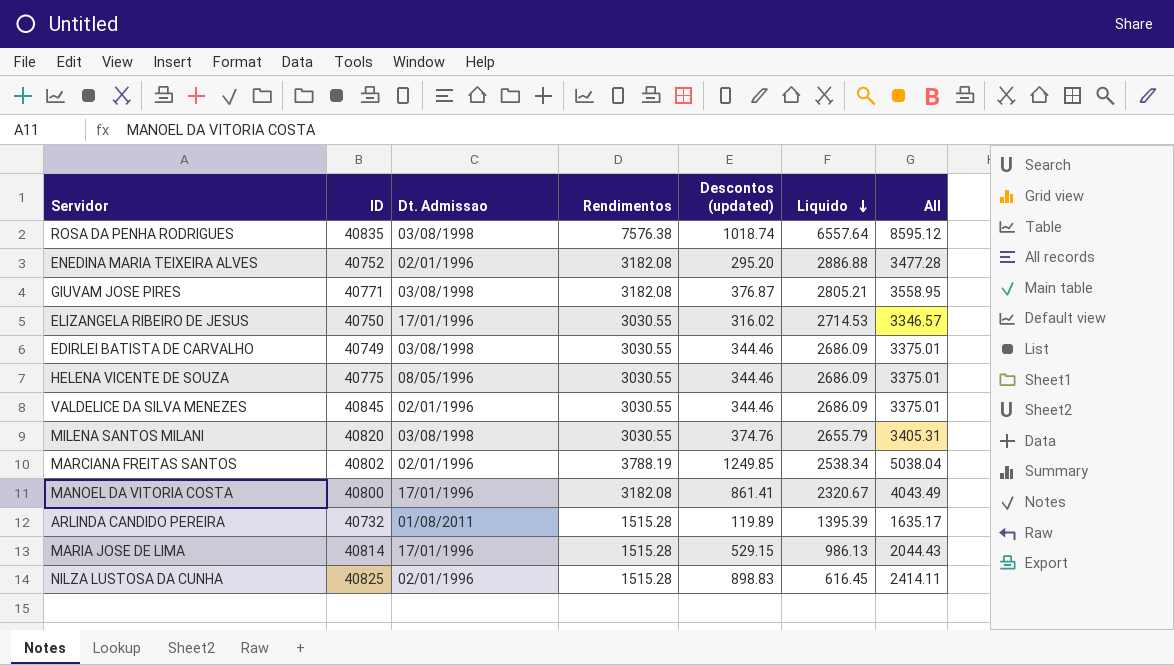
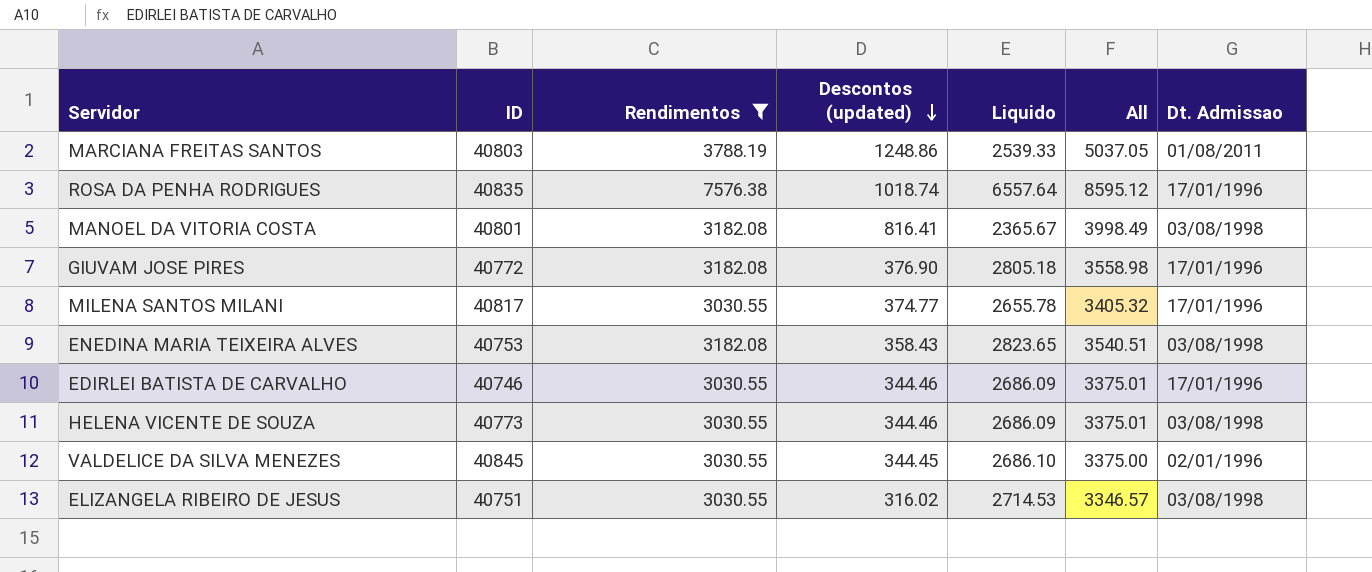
filter: none -> Rendimentos != 1515.28
row order: Liquido descending -> Descontos (updated) descending
column Dt. Admissao | position: 3 -> 7
MARCIANA FREITAS SANTOS | ID: 40802 -> 40803
MARCIANA FREITAS SANTOS | Descontos (updated): 1249.85 -> 1248.86
MARCIANA FREITAS SANTOS | Liquido: 2538.34 -> 2539.33
MARCIANA FREITAS SANTOS | All: 5038.04 -> 5037.05
MARCIANA FREITAS SANTOS | Dt. Admissao: 02/01/1996 -> 01/08/2011
ROSA DA PENHA RODRIGUES | Dt. Admissao: 03/08/1998 -> 17/01/1996
MANOEL DA VITORIA COSTA | ID: 40800 -> 40801
MANOEL DA VITORIA COSTA | Descontos (updated): 861.41 -> 816.41
MANOEL DA VITORIA COSTA | Liquido: 2320.67 -> 2365.67
MANOEL DA VITORIA COSTA | All: 4043.49 -> 3998.49
MANOEL DA VITORIA COSTA | Dt. Admissao: 17/01/1996 -> 03/08/1998
GIUVAM JOSE PIRES | ID: 40771 -> 40772
GIUVAM JOSE PIRES | Descontos (updated): 376.87 -> 376.90
GIUVAM JOSE PIRES | Liquido: 2805.21 -> 2805.18
GIUVAM JOSE PIRES | All: 3558.95 -> 3558.98
GIUVAM JOSE PIRES | Dt. Admissao: 03/08/1998 -> 17/01/1996
MILENA SANTOS MILANI | ID: 40820 -> 40817
MILENA SANTOS MILANI | Descontos (updated): 374.76 -> 374.77
MILENA SANTOS MILANI | Liquido: 2655.79 -> 2655.78
MILENA SANTOS MILANI | All: 3405.31 -> 3405.32
MILENA SANTOS MILANI | Dt. Admissao: 03/08/1998 -> 17/01/1996
ENEDINA MARIA TEIXEIRA ALVES | ID: 40752 -> 40753
ENEDINA MARIA TEIXEIRA ALVES | Descontos (updated): 295.20 -> 358.43
ENEDINA MARIA TEIXEIRA ALVES | Liquido: 2886.88 -> 2823.65
ENEDINA MARIA TEIXEIRA ALVES | All: 3477.28 -> 3540.51
ENEDINA MARIA TEIXEIRA ALVES | Dt. Admissao: 02/01/1996 -> 03/08/1998
EDIRLEI BATISTA DE CARVALHO | ID: 40749 -> 40746
EDIRLEI BATISTA DE CARVALHO | Dt. Admissao: 03/08/1998 -> 17/01/1996
HELENA VICENTE DE SOUZA | ID: 40775 -> 40773
HELENA VICENTE DE SOUZA | Dt. Admissao: 08/05/1996 -> 03/08/1998
VALDELICE DA SILVA MENEZES | Descontos (updated): 344.46 -> 344.45
VALDELICE DA SILVA MENEZES | Liquido: 2686.09 -> 2686.10
VALDELICE DA SILVA MENEZES | All: 3375.01 -> 3375.00
ELIZANGELA RIBEIRO DE JESUS | ID: 40750 -> 40751
ELIZANGELA RIBEIRO DE JESUS | Dt. Admissao: 17/01/1996 -> 03/08/1998

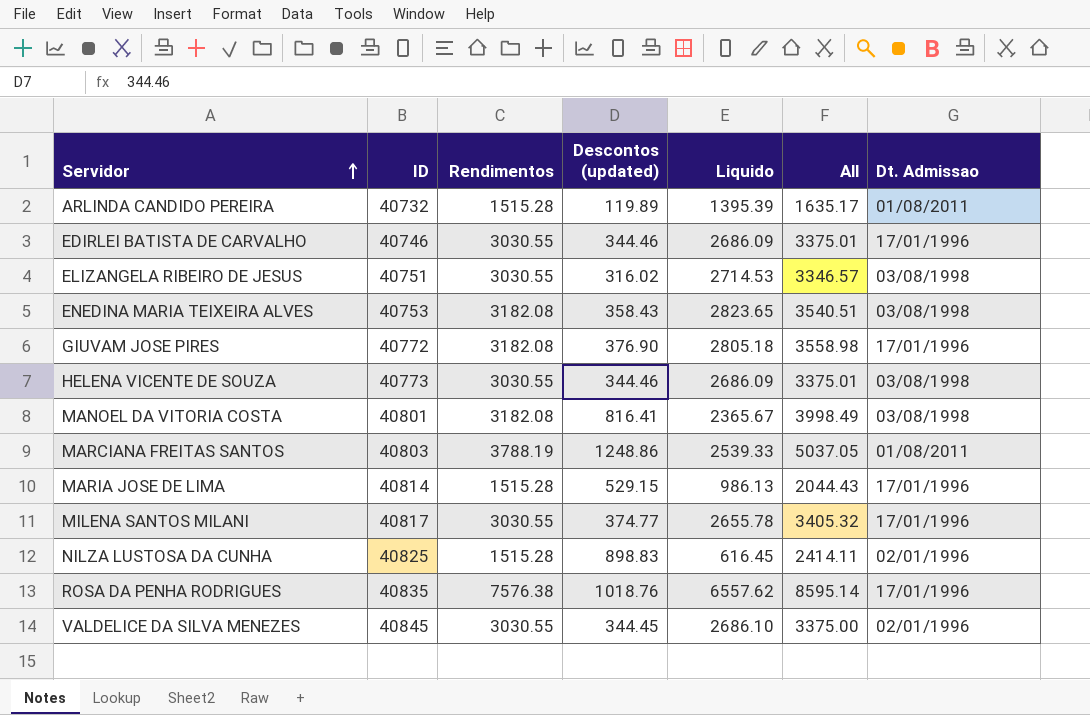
filter: Rendimentos != 1515.28 -> none
row order: Descontos (updated) descending -> Servidor ascending
ROSA DA PENHA RODRIGUES | Descontos (updated): 1018.74 -> 1018.76
ROSA DA PENHA RODRIGUES | Liquido: 6557.64 -> 6557.62
ROSA DA PENHA RODRIGUES | All: 8595.12 -> 8595.14

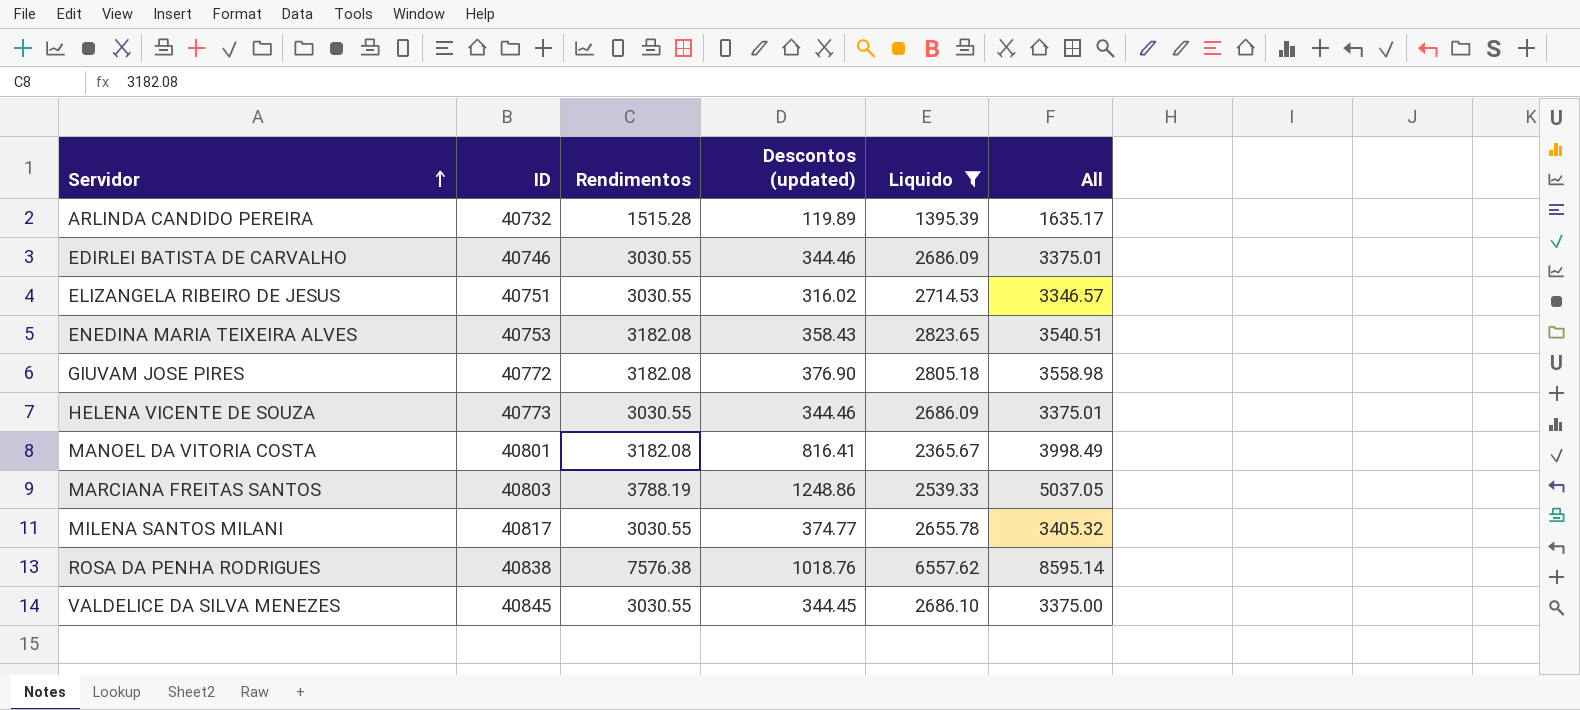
filter: none -> Liquido >= 1395.39
column Dt. Admissao | position: 7 -> none
ROSA DA PENHA RODRIGUES | ID: 40835 -> 40838

